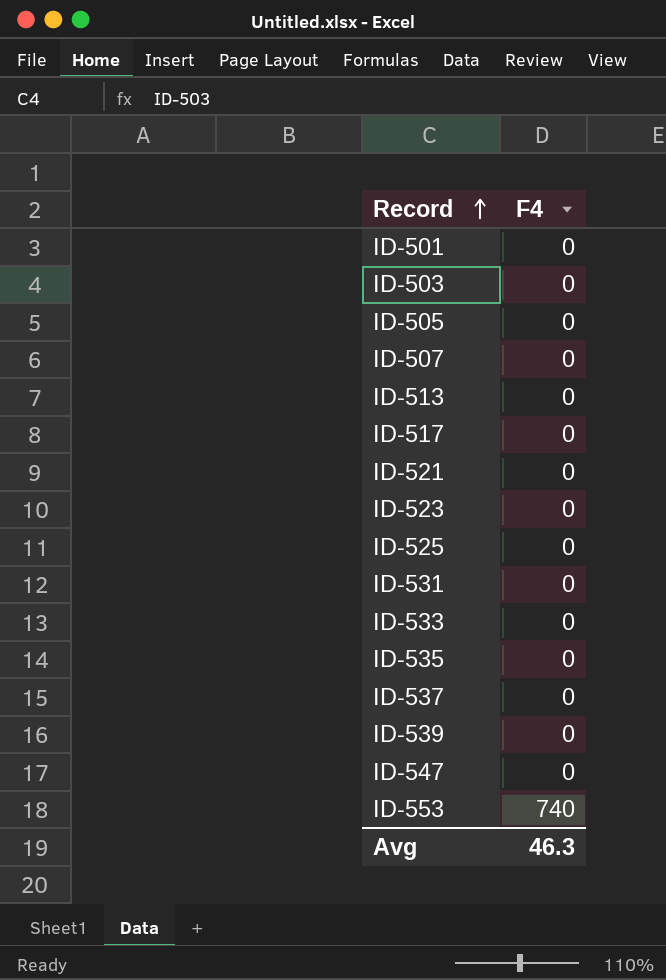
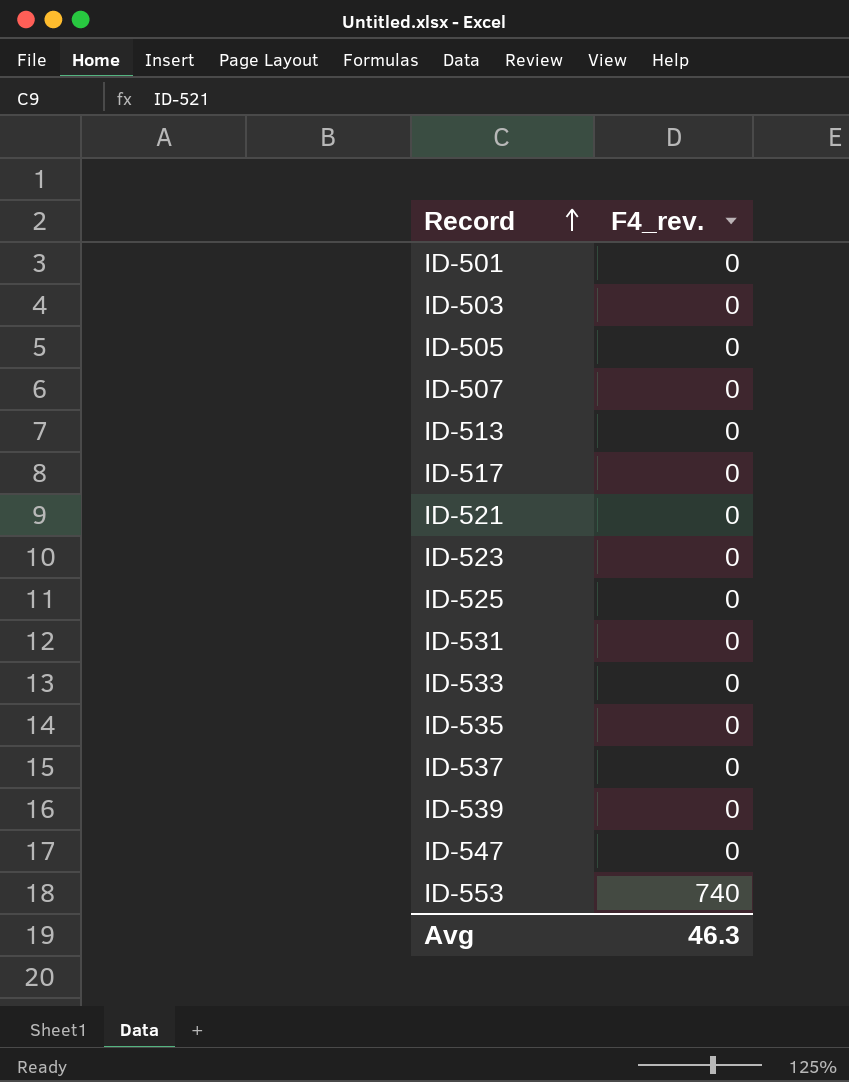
column name: F4 -> F4_rev.

